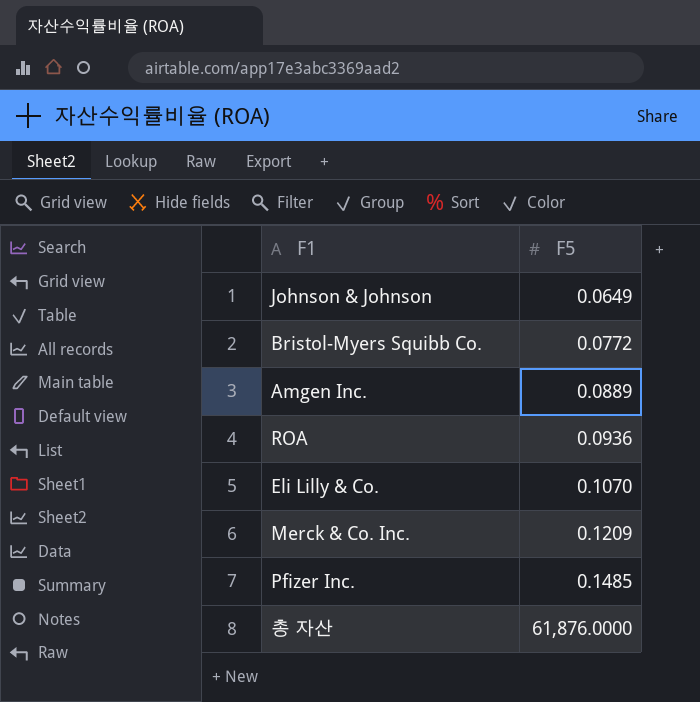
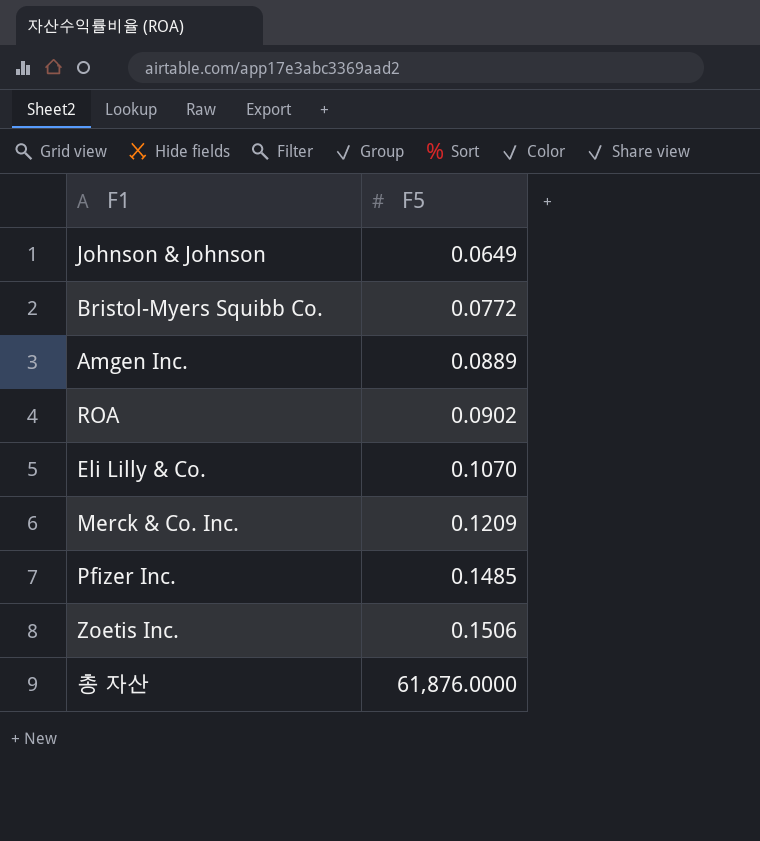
ROA | F5: 0.0936 -> 0.0902
row Zoetis Inc.: none -> 0.1506

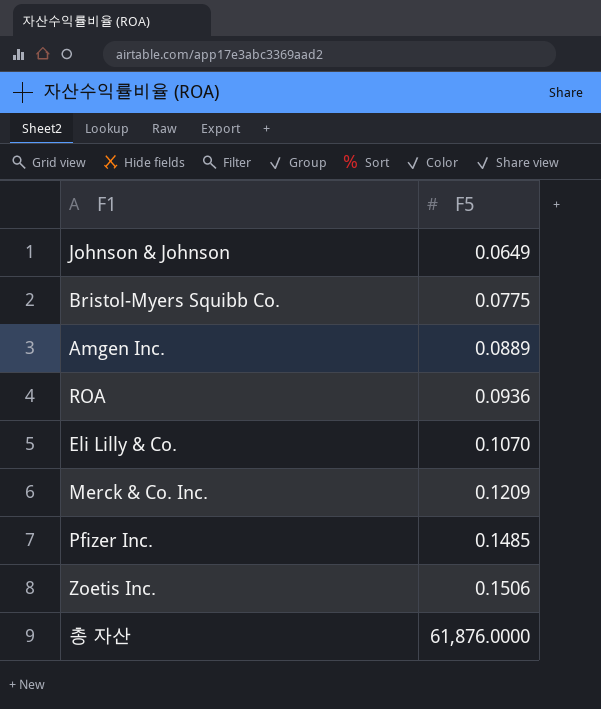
Bristol-Myers Squibb Co. | F5: 0.0772 -> 0.0775
ROA | F5: 0.0902 -> 0.0936

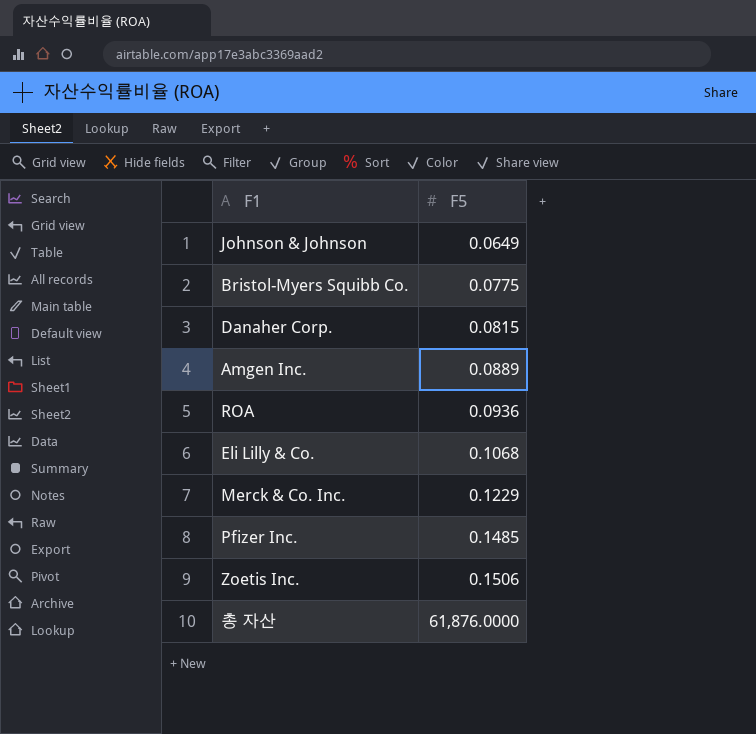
row Danaher Corp.: none -> 0.0815
Eli Lilly & Co. | F5: 0.1070 -> 0.1068
Merck & Co. Inc. | F5: 0.1209 -> 0.1229

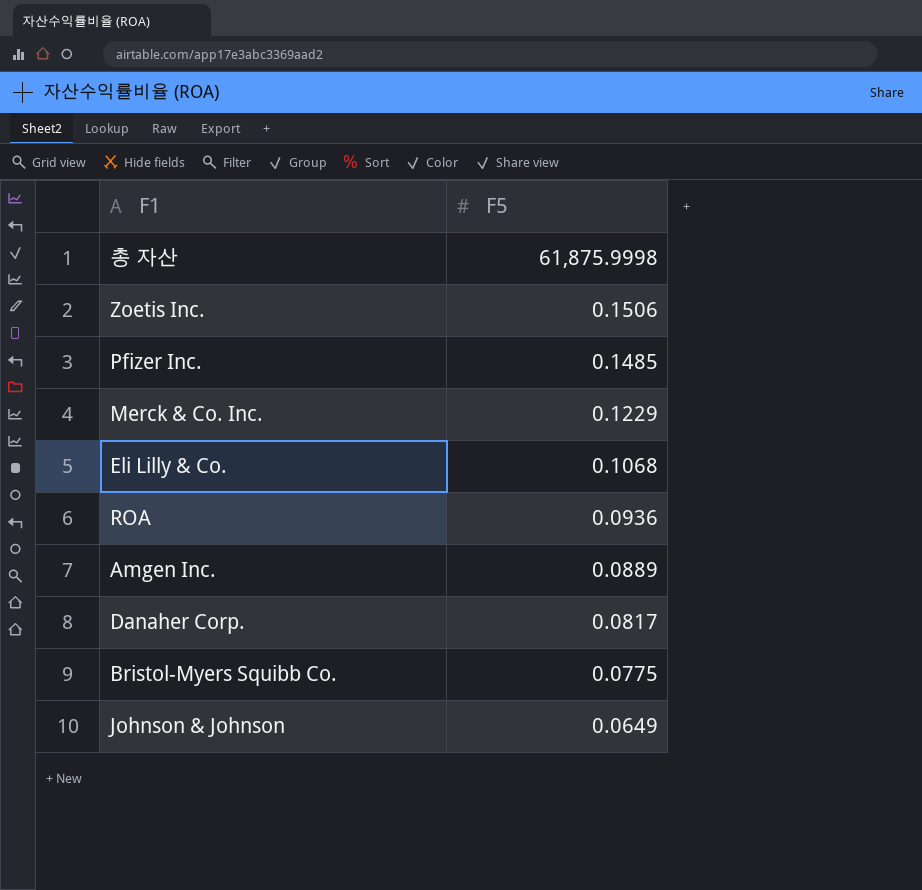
row order: F5 ascending -> F5 descending
총 자산 | F5: 61,876.0000 -> 61,875.9998
Danaher Corp. | F5: 0.0815 -> 0.0817

